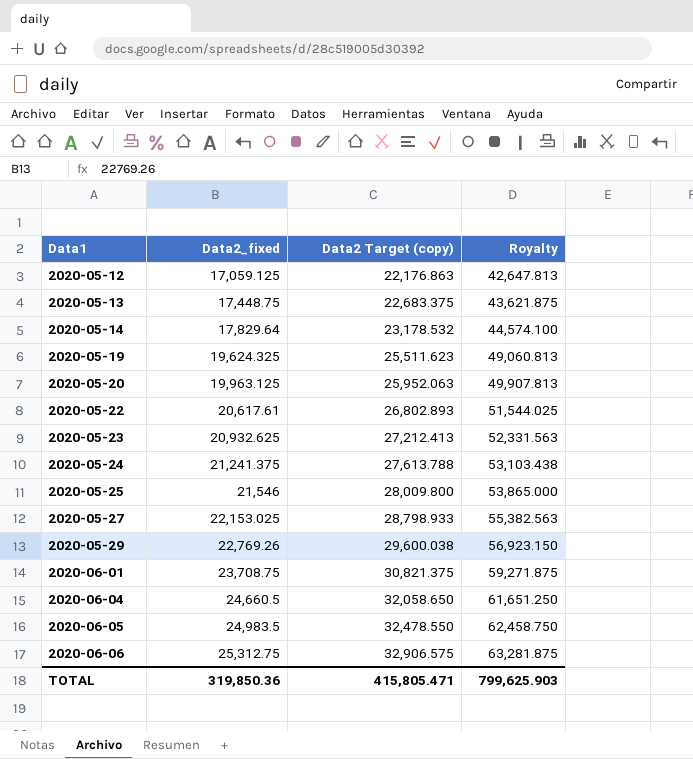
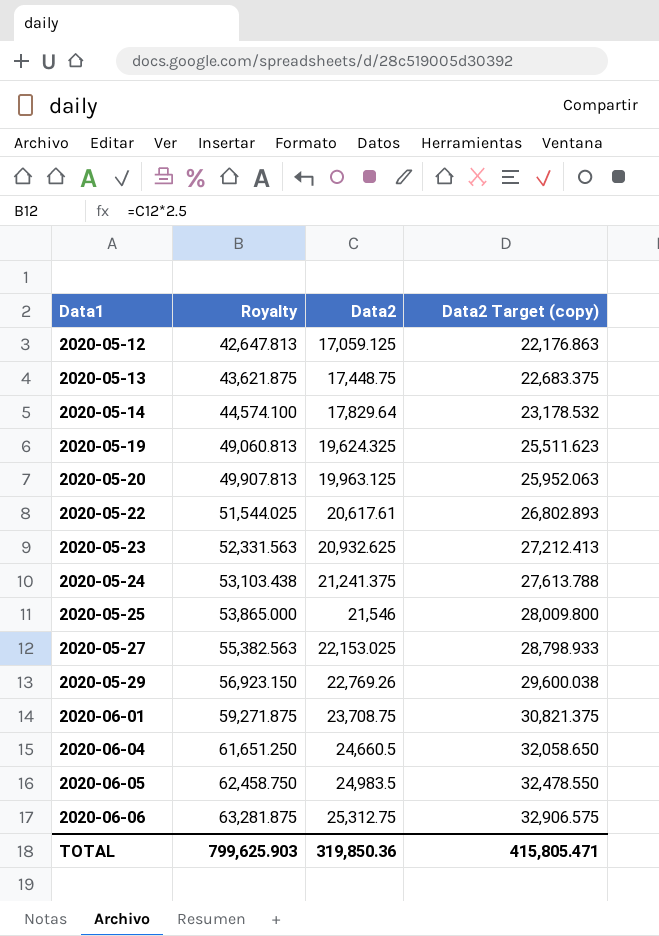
column Royalty | position: 4 -> 2
column name: Data2_fixed -> Data2

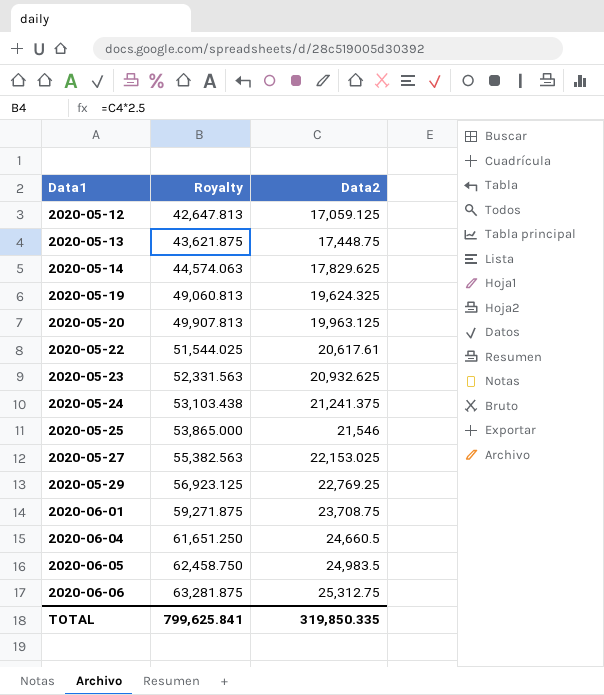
column Data2 Target (copy) | formula: [Data2] * 1.3 -> none
2020-05-14 | Royalty: 44,574.100 -> 44,574.063
2020-05-14 | Data2: 17,829.64 -> 17,829.625
2020-05-29 | Royalty: 56,923.150 -> 56,923.125
2020-05-29 | Data2: 22,769.26 -> 22,769.25
TOTAL | Royalty: 799,625.903 -> 799,625.841
TOTAL | Data2: 319,850.36 -> 319,850.335

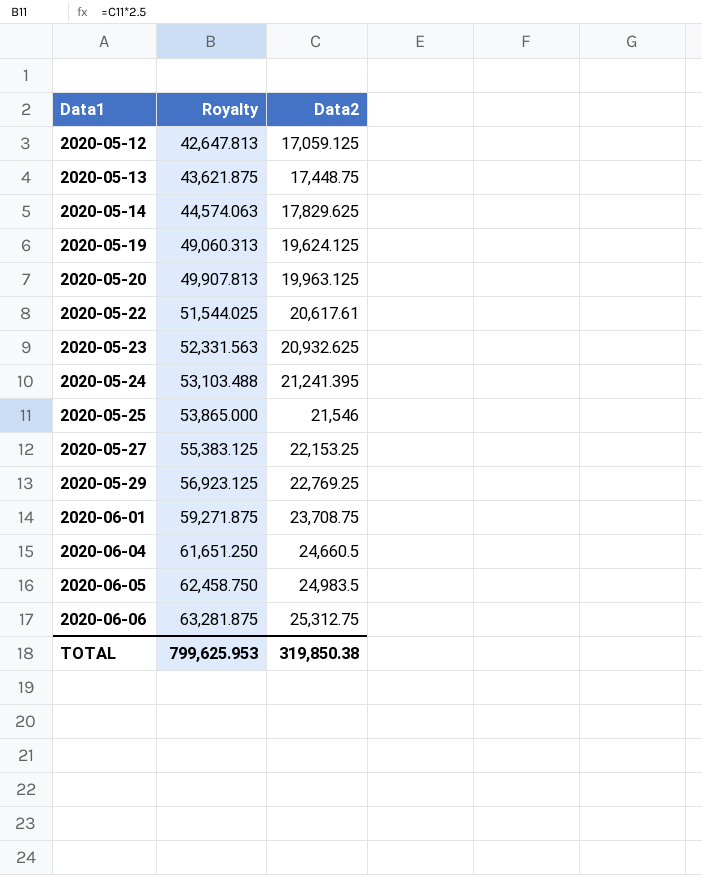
2020-05-19 | Royalty: 49,060.813 -> 49,060.313
2020-05-19 | Data2: 19,624.325 -> 19,624.125
2020-05-24 | Royalty: 53,103.438 -> 53,103.488
2020-05-24 | Data2: 21,241.375 -> 21,241.395
2020-05-27 | Royalty: 55,382.563 -> 55,383.125
2020-05-27 | Data2: 22,153.025 -> 22,153.25
TOTAL | Royalty: 799,625.841 -> 799,625.953
TOTAL | Data2: 319,850.335 -> 319,850.38

